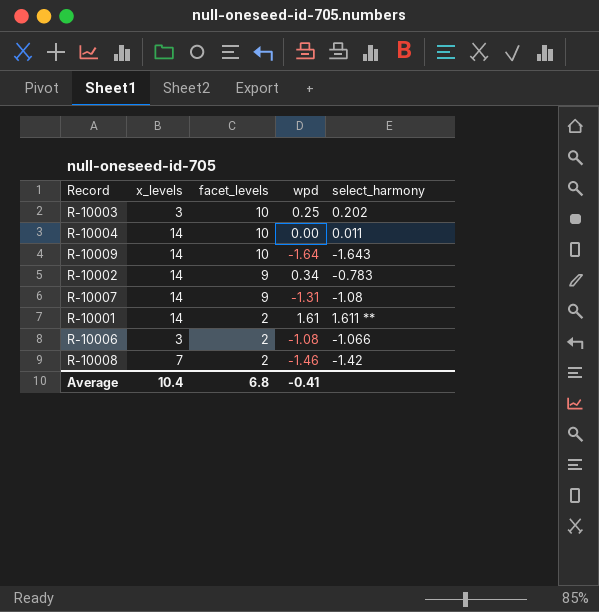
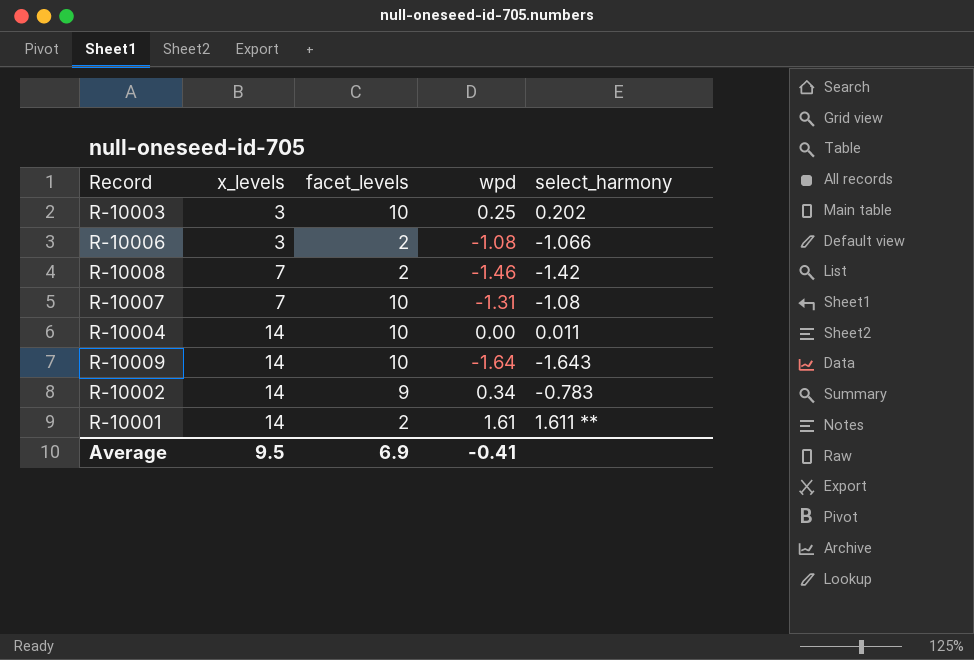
row order: facet_levels descending -> x_levels ascending
R-10007 | x_levels: 14 -> 7
R-10007 | facet_levels: 9 -> 10
Average | x_levels: 10.4 -> 9.5
Average | facet_levels: 6.8 -> 6.9

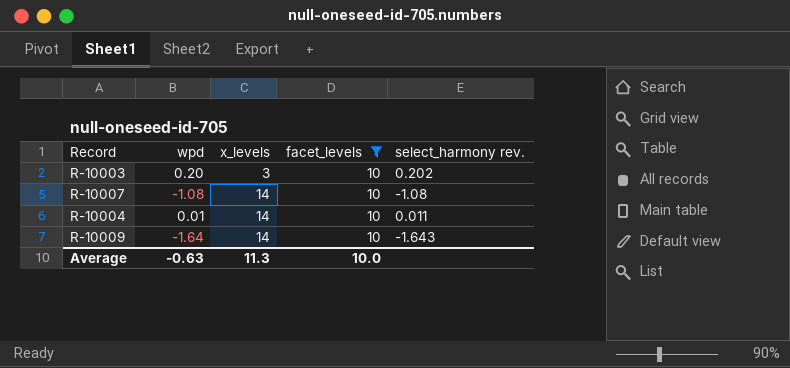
filter: none -> facet_levels = 10
column wpd | position: 4 -> 2
column name: select_harmony -> select_harmony rev.
R-10003 | wpd: 0.25 -> 0.20
R-10007 | wpd: -1.31 -> -1.08
R-10007 | x_levels: 7 -> 14
R-10004 | wpd: 0.00 -> 0.01
Average | wpd: -0.41 -> -0.63
Average | x_levels: 9.5 -> 11.3
Average | facet_levels: 6.9 -> 10.0

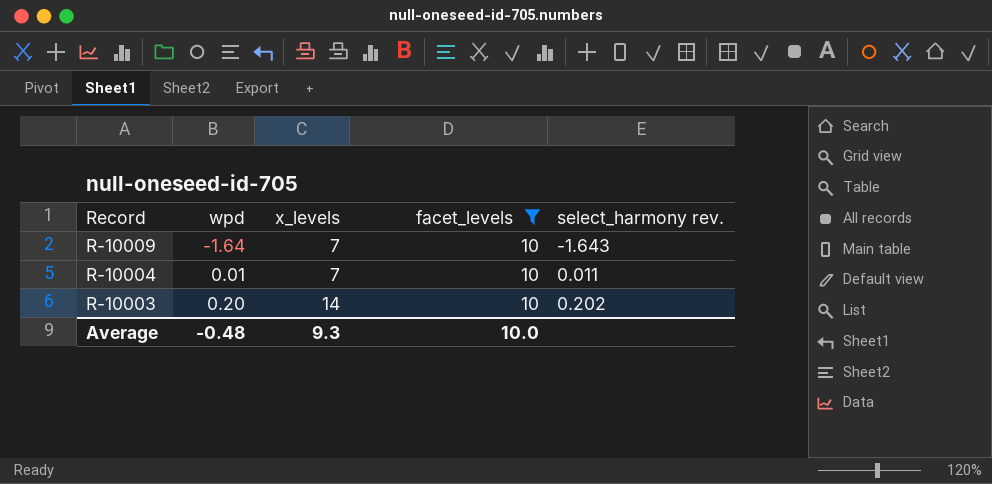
row order: x_levels ascending -> Record descending
row R-10007: -1.08 | 14 | 10 | -1.08 -> none
R-10009 | x_levels: 14 -> 7
R-10004 | x_levels: 14 -> 7
R-10003 | x_levels: 3 -> 14
Average | wpd: -0.63 -> -0.48
Average | x_levels: 11.3 -> 9.3

